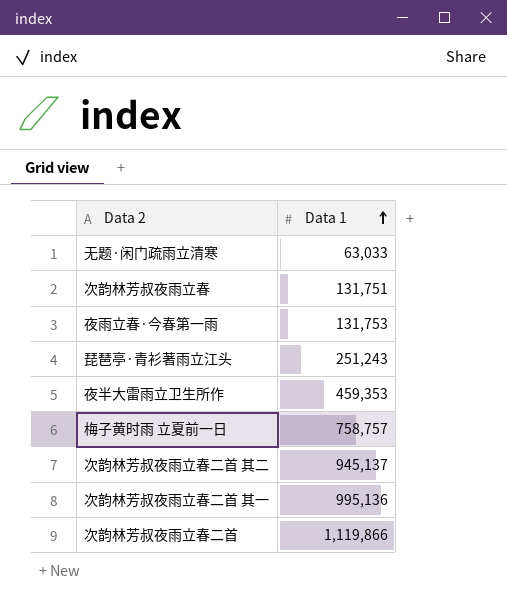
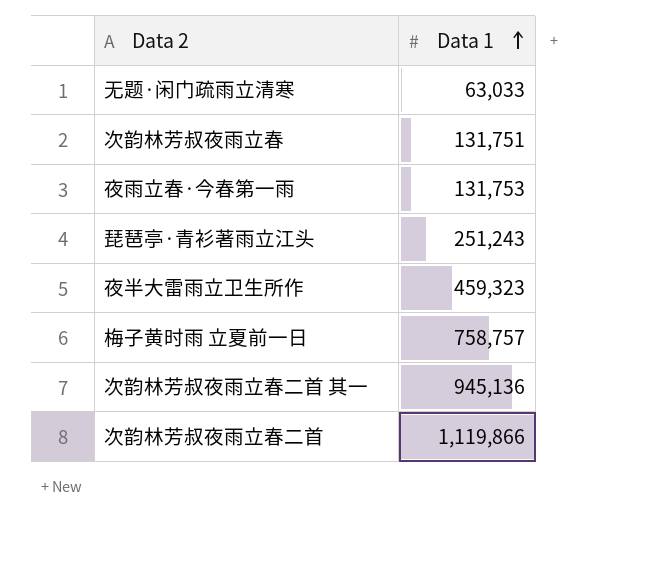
row 次韵林芳叔夜雨立春二首 其二: 945,137 -> none
夜半大雷雨立卫生所作 | Data 1: 459,353 -> 459,323
次韵林芳叔夜雨立春二首 其一 | Data 1: 995,136 -> 945,136

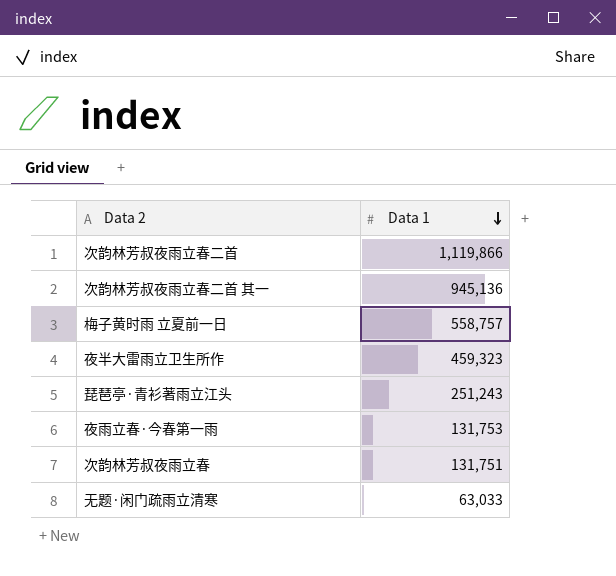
row order: Data 1 ascending -> Data 1 descending
梅子黄时雨 立夏前一日 | Data 1: 758,757 -> 558,757

